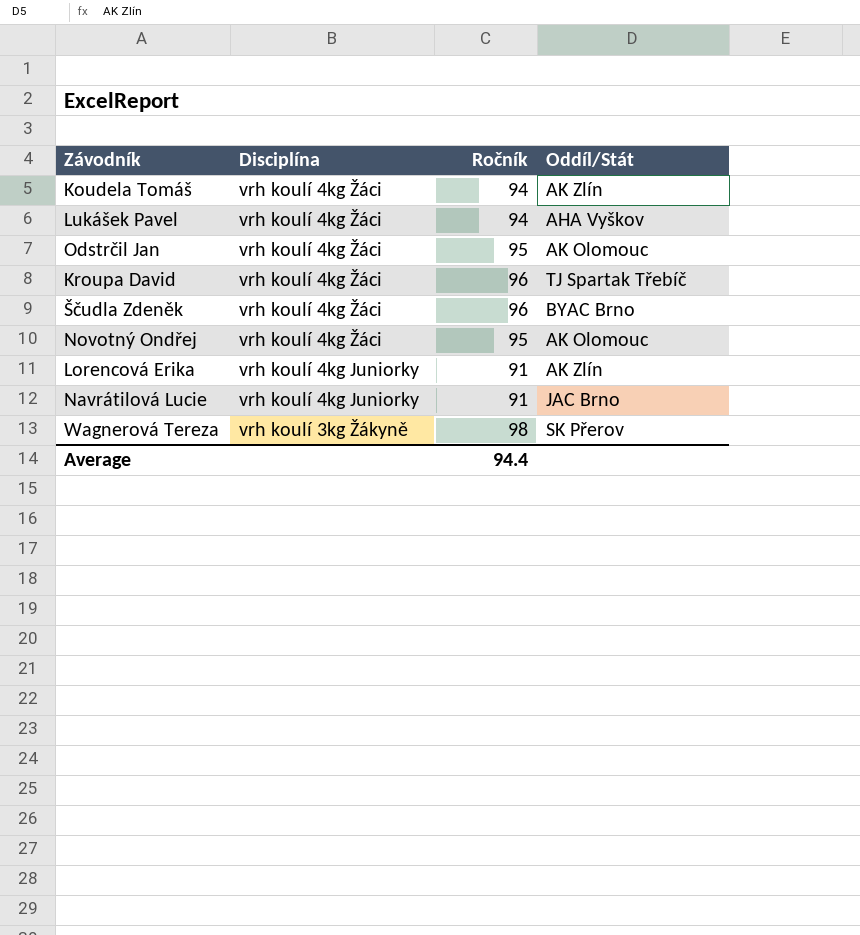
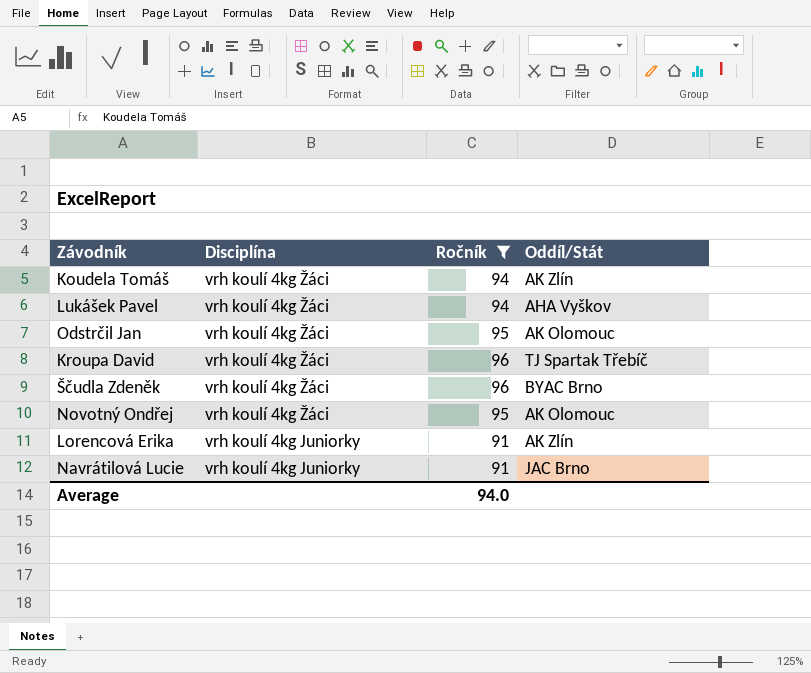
filter: none -> Ročník != 98
Average | Ročník: 94.4 -> 94.0

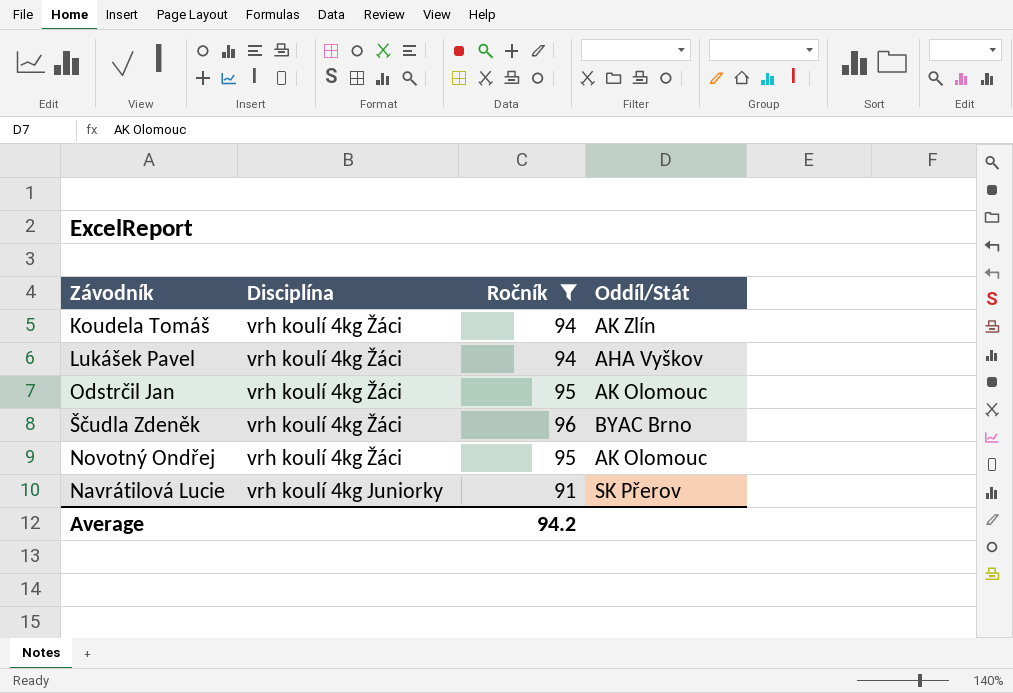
row Kroupa David: vrh koulí 4kg Žáci | 96 | TJ Spartak Třebíč -> none
row Lorencová Erika: vrh koulí 4kg Juniorky | 91 | AK Zlín -> none
Navrátilová Lucie | Oddíl/Stát: JAC Brno -> SK Přerov
Average | Ročník: 94.0 -> 94.2

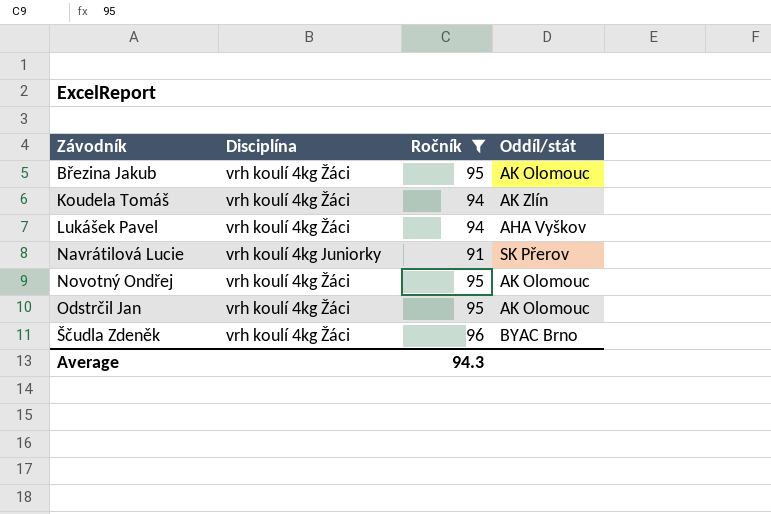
row order: Disciplína descending -> Závodník ascending
column name: Oddíl/Stát -> Oddíl/stát
row Březina Jakub: none -> vrh koulí 4kg Žáci | 95 | AK Olomouc
Average | Ročník: 94.2 -> 94.3

